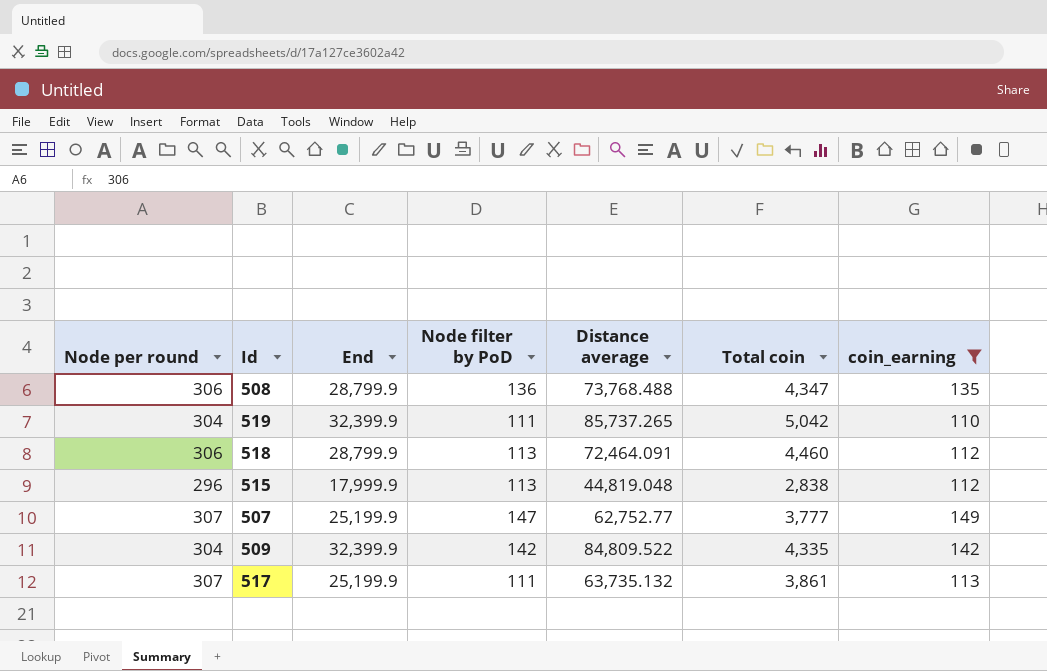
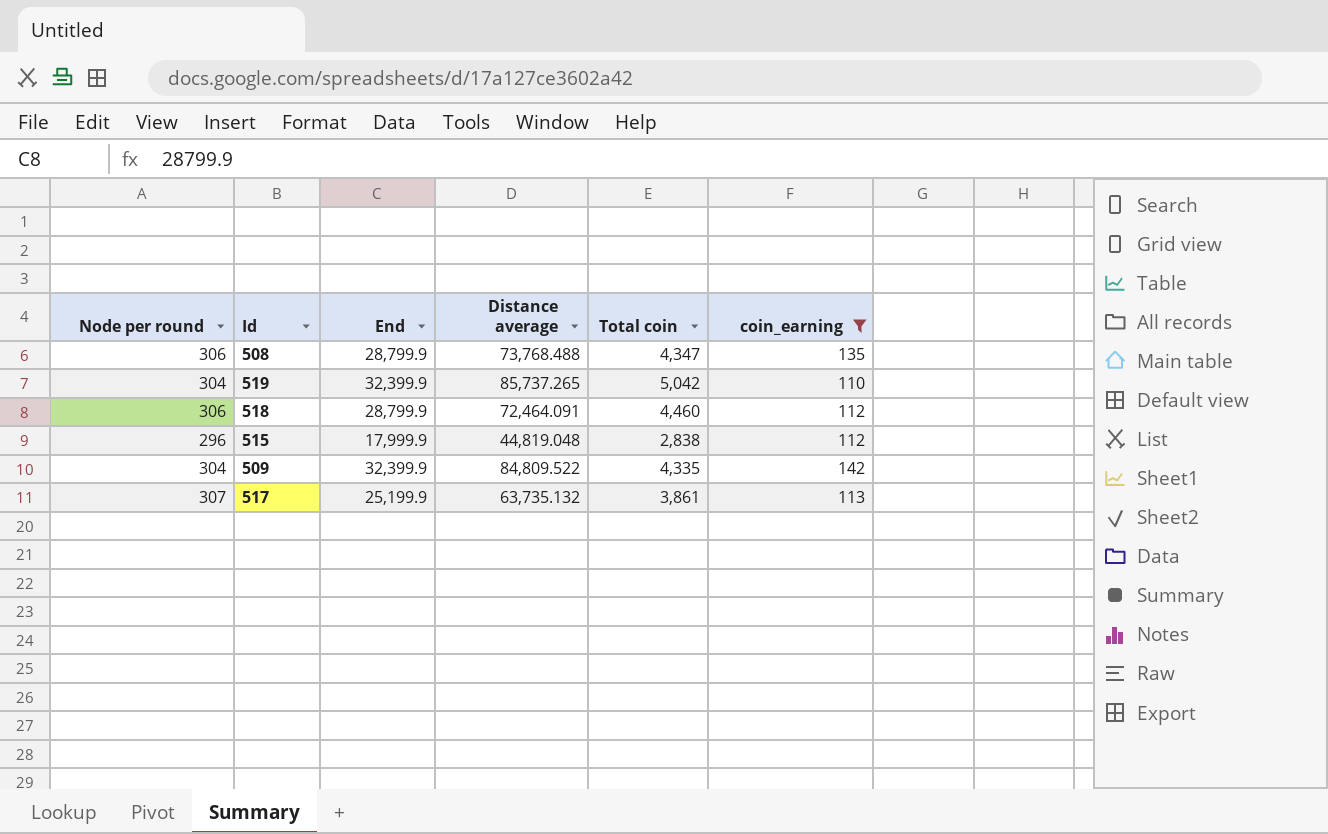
column Node filter by PoD | position: 4 -> none
row 507: 307 | 25,199.9 | 147 | 62,752.77 | 3,777 | 149 -> none

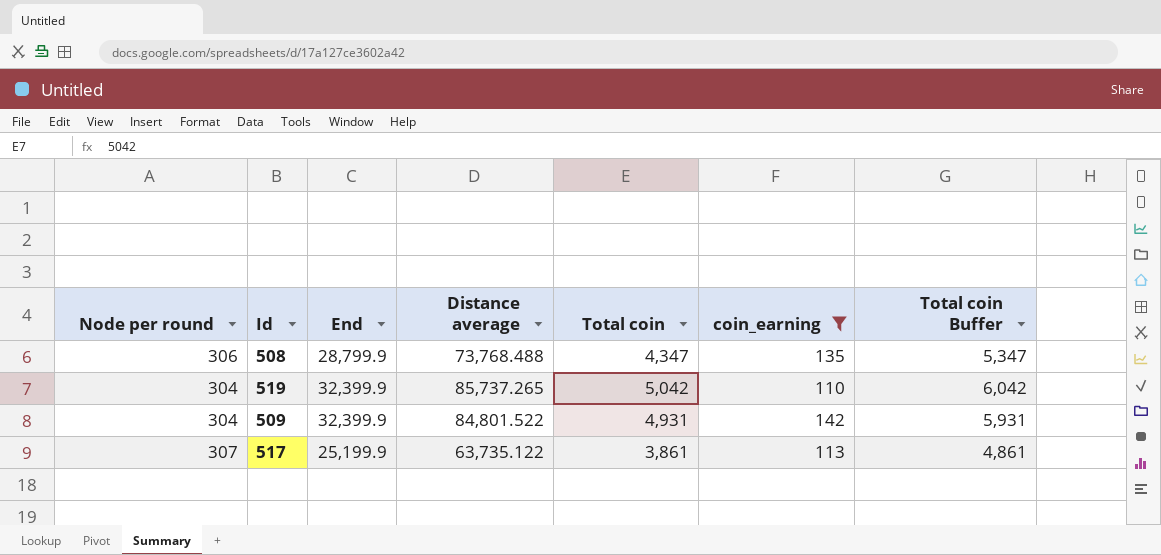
column Total coin Buffer | formula: none -> [Total coin] + 1000
row 518: 306 | 28,799.9 | 72,464.091 | 4,460 | 112 -> none
row 515: 296 | 17,999.9 | 44,819.048 | 2,838 | 112 -> none
509 | Distance average: 84,809.522 -> 84,801.522
509 | Total coin: 4,335 -> 4,931
517 | Distance average: 63,735.132 -> 63,735.122

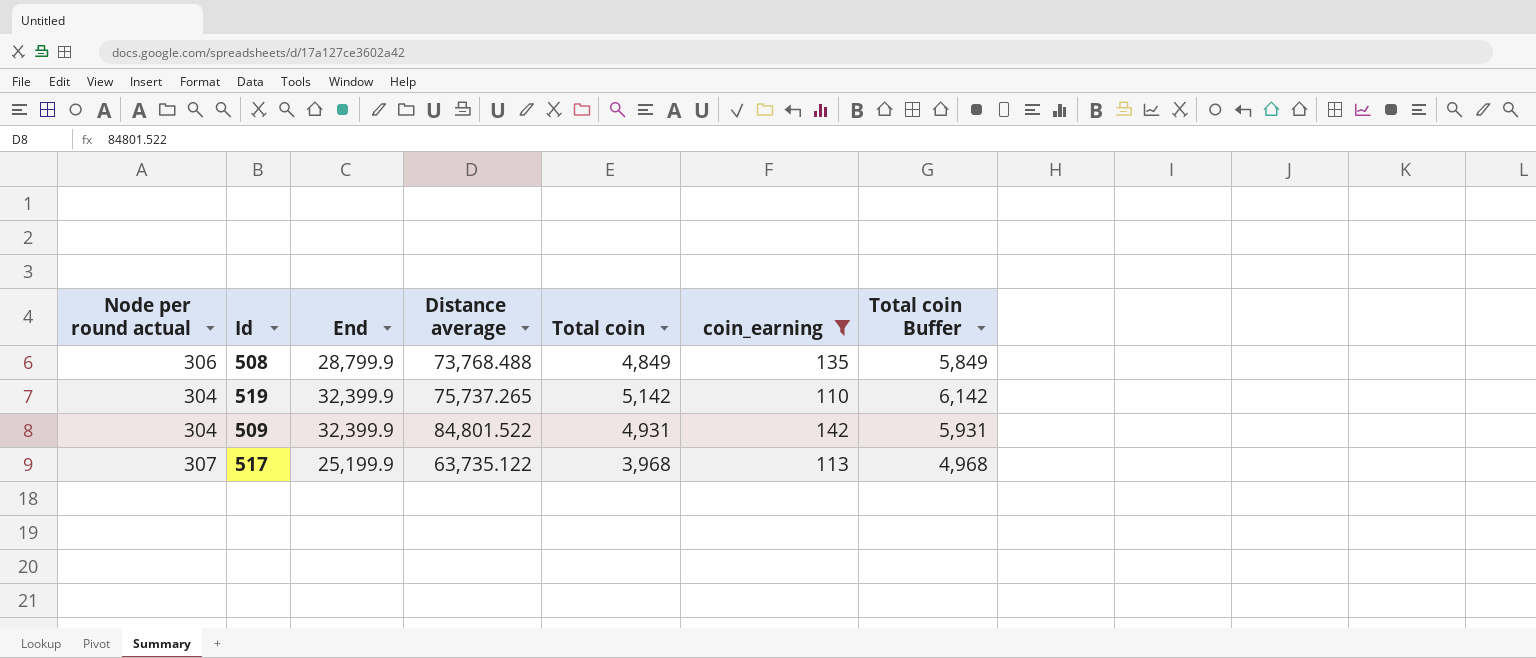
column name: Node per round -> Node per round actual
508 | Total coin: 4,347 -> 4,849
508 | Total coin Buffer: 5,347 -> 5,849
519 | Distance average: 85,737.265 -> 75,737.265
519 | Total coin: 5,042 -> 5,142
519 | Total coin Buffer: 6,042 -> 6,142
517 | Total coin: 3,861 -> 3,968
517 | Total coin Buffer: 4,861 -> 4,968

